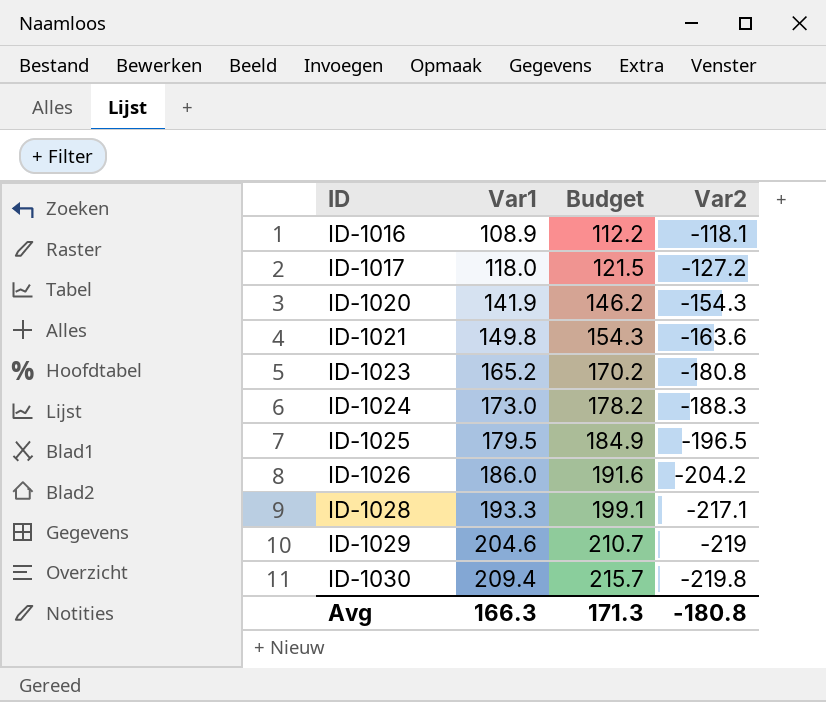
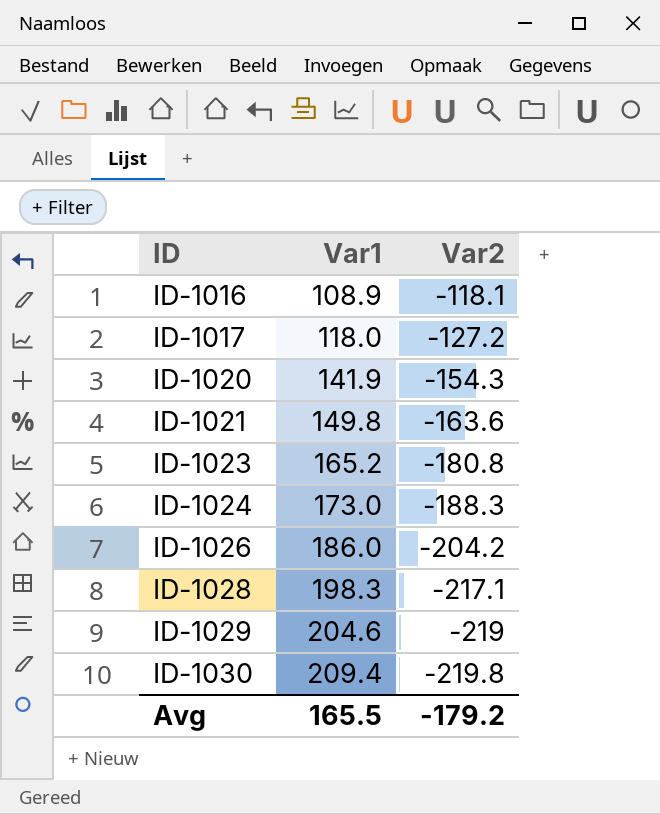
column Budget | formula: [Var1] * 1.03 -> none
row ID-1025: 179.5 | 184.9 | -196.5 -> none
ID-1028 | Var1: 193.3 -> 198.3
Avg | Var1: 166.3 -> 165.5
Avg | Var2: -180.8 -> -179.2

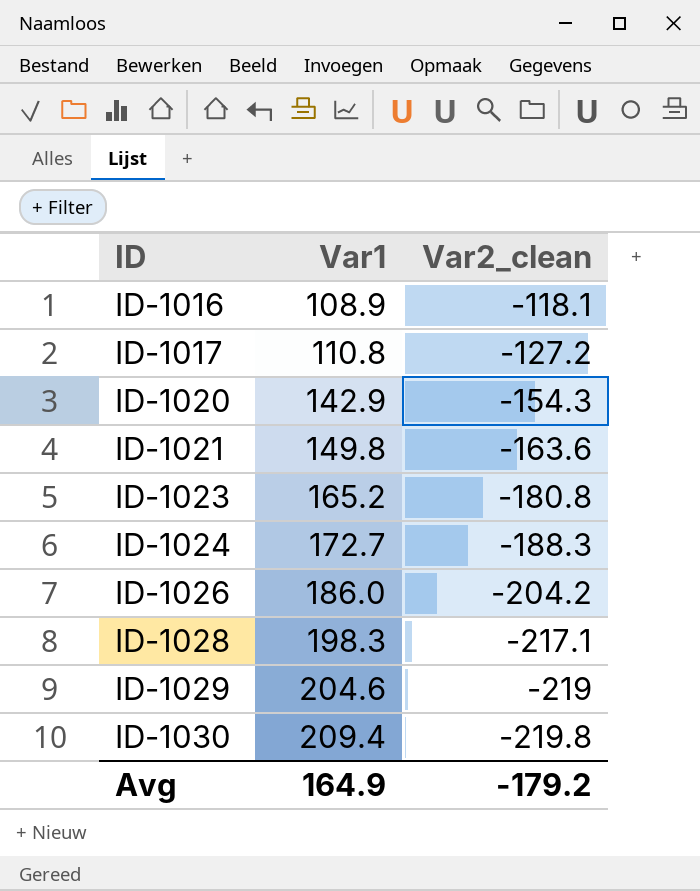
column name: Var2 -> Var2_clean
ID-1017 | Var1: 118.0 -> 110.8
ID-1020 | Var1: 141.9 -> 142.9
ID-1024 | Var1: 173.0 -> 172.7
Avg | Var1: 165.5 -> 164.9

